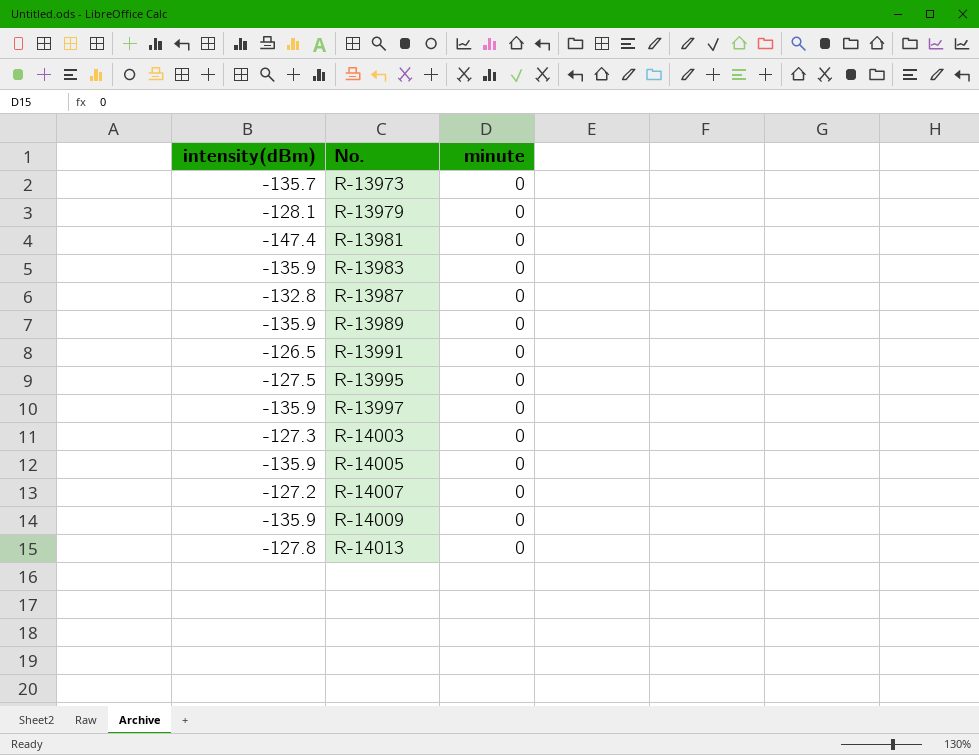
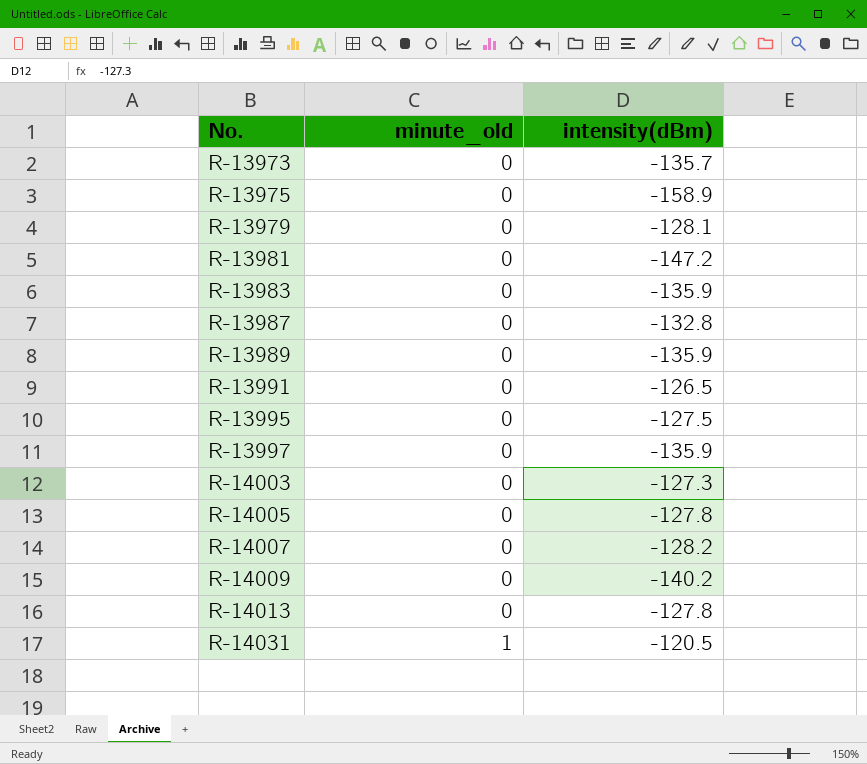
column name: minute -> minute_old
column intensity(dBm) | position: 1 -> 3
row R-13975: none -> 0 | -158.9
R-13981 | intensity(dBm): -147.4 -> -147.2
R-14005 | intensity(dBm): -135.9 -> -127.8
R-14007 | intensity(dBm): -127.2 -> -128.2
R-14009 | intensity(dBm): -135.9 -> -140.2
row R-14031: none -> 1 | -120.5

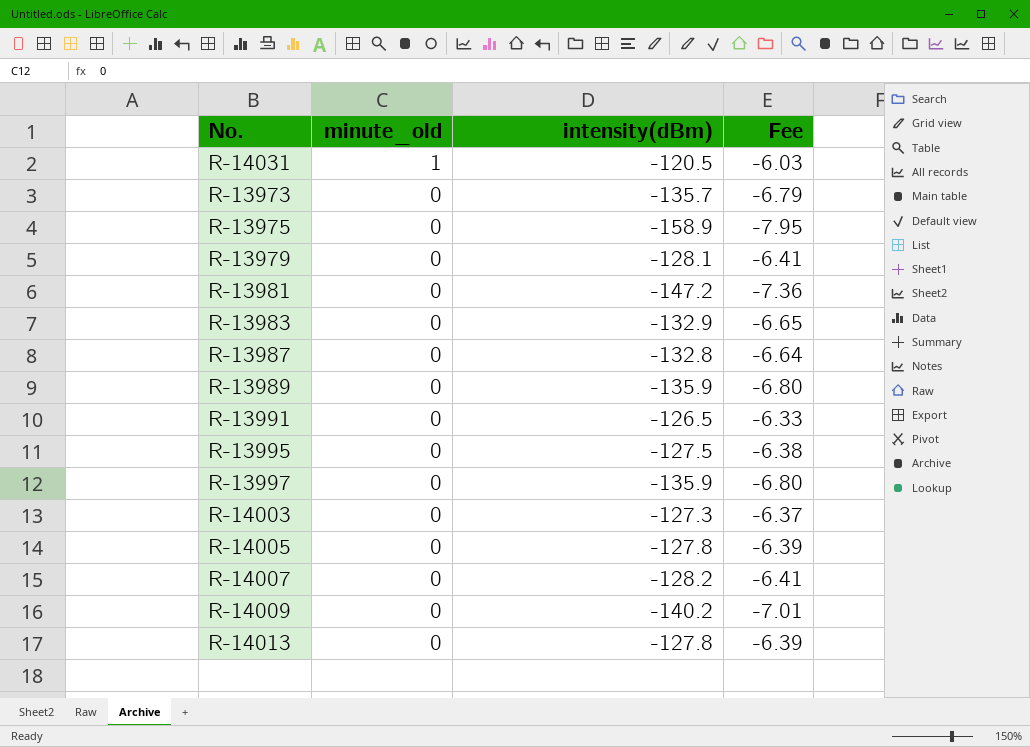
row order: No. ascending -> minute_old descending
column Fee | formula: none -> [intensity(dBm)] * 0.05
R-13983 | intensity(dBm): -135.9 -> -132.9

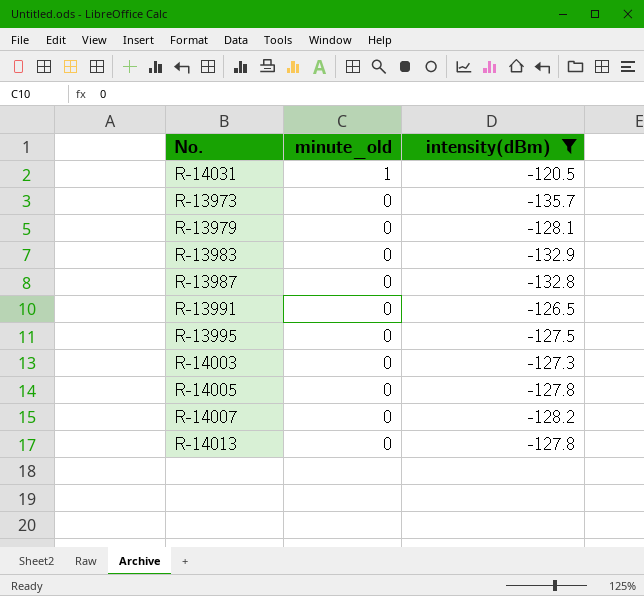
filter: none -> intensity(dBm) >= -135.7
column Fee | formula: [intensity(dBm)] * 0.05 -> none

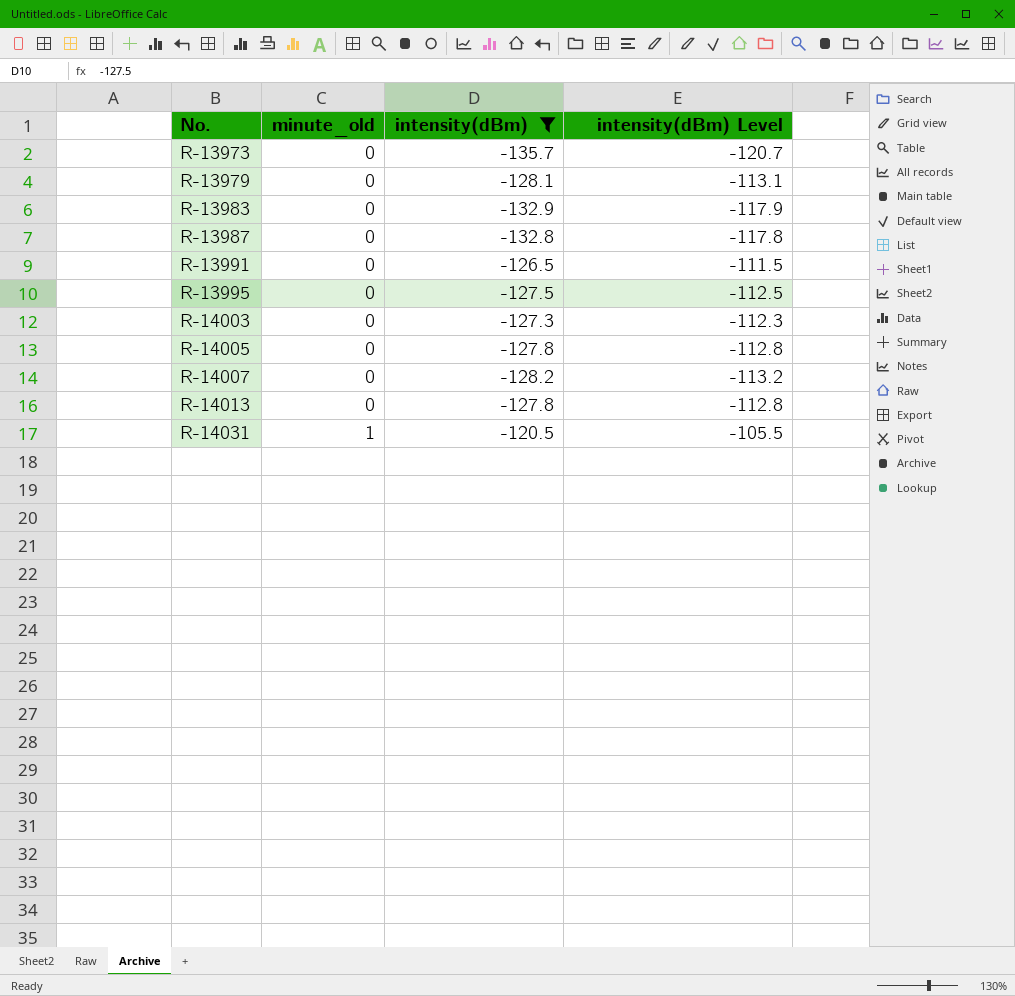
row order: minute_old descending -> No. ascending
column intensity(dBm) Level | formula: none -> [intensity(dBm)] + 15

